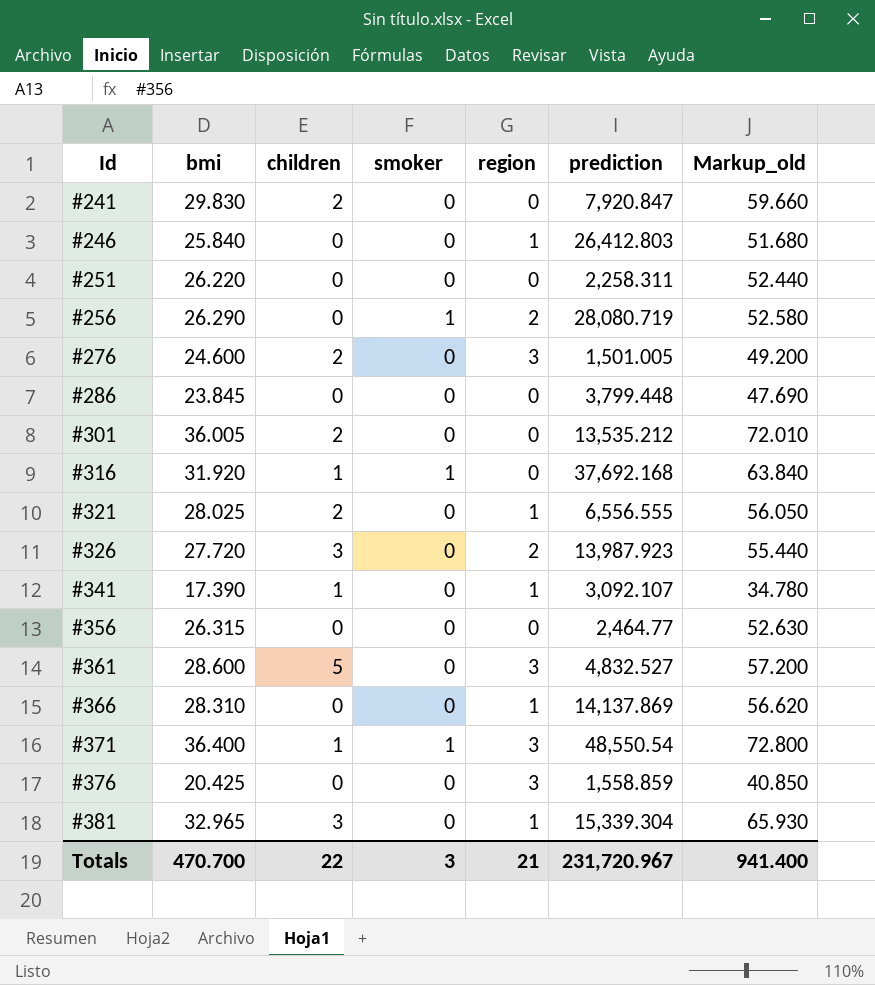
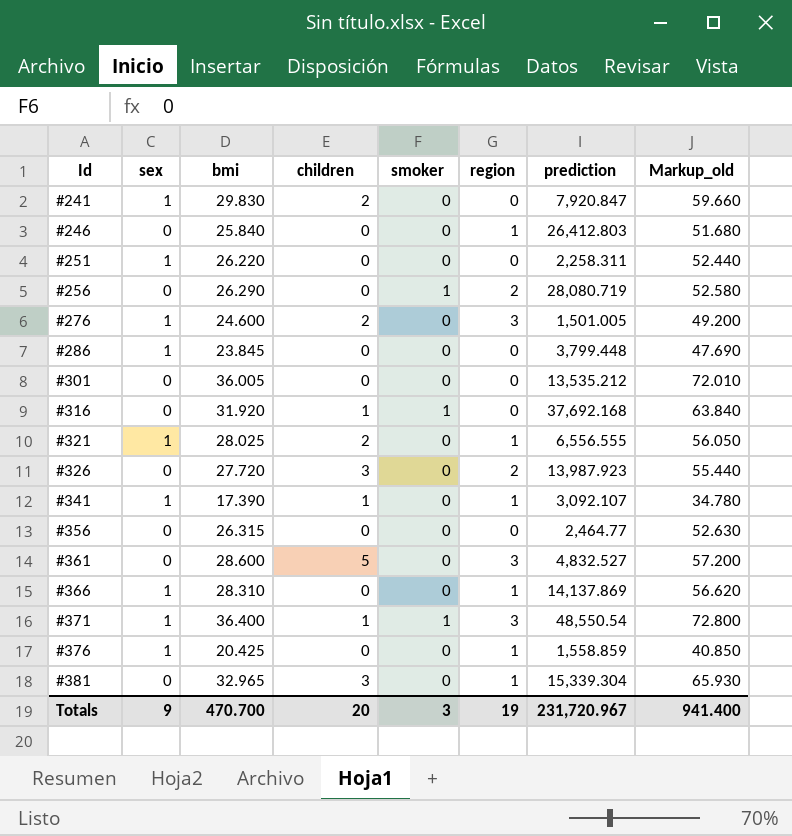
column sex | position: none -> 2
#301 | children: 2 -> 0
#376 | region: 3 -> 1
Totals | children: 22 -> 20
Totals | region: 21 -> 19

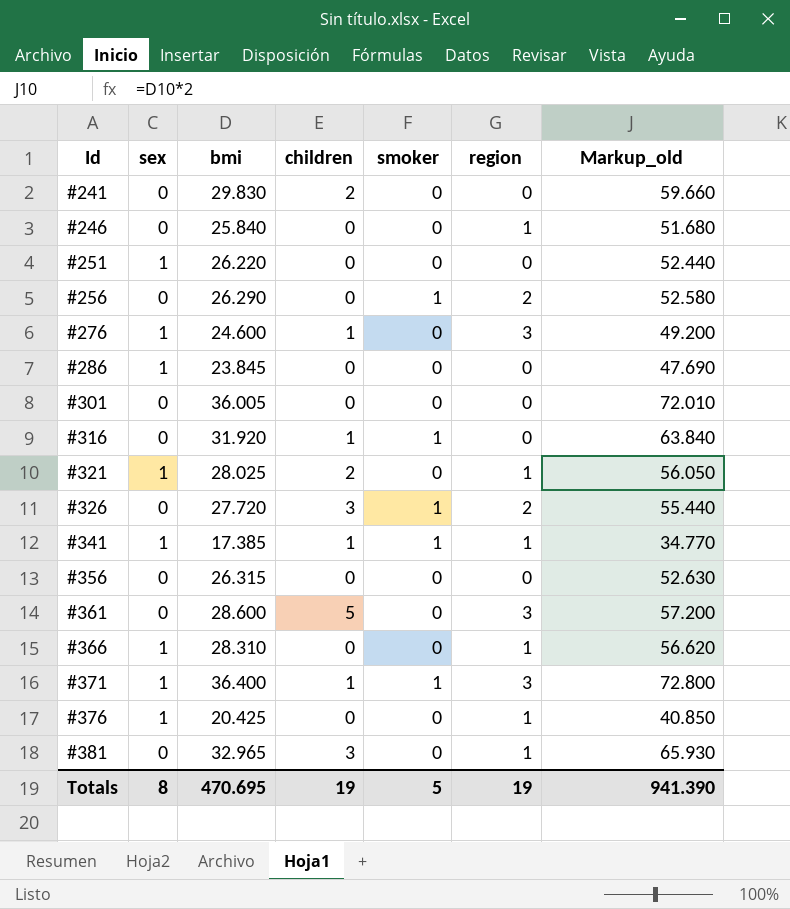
column prediction | position: 7 -> none
#241 | sex: 1 -> 0
#276 | children: 2 -> 1
#326 | smoker: 0 -> 1
#341 | bmi: 17.390 -> 17.385
#341 | smoker: 0 -> 1
#341 | Markup_old: 34.780 -> 34.770
Totals | sex: 9 -> 8
Totals | bmi: 470.700 -> 470.695
Totals | children: 20 -> 19
Totals | smoker: 3 -> 5
Totals | Markup_old: 941.400 -> 941.390

